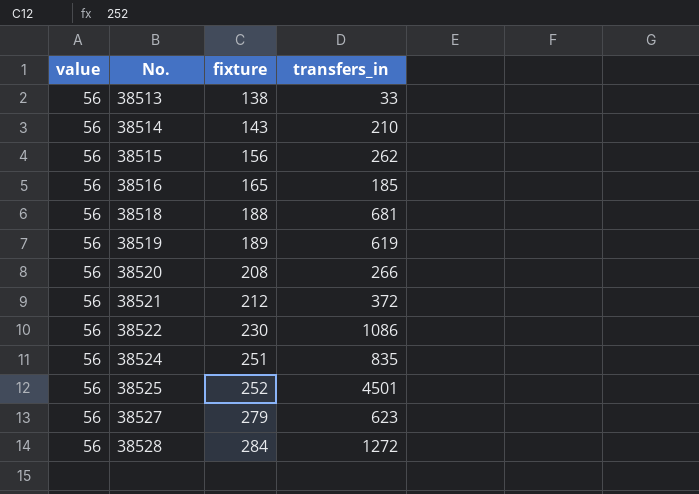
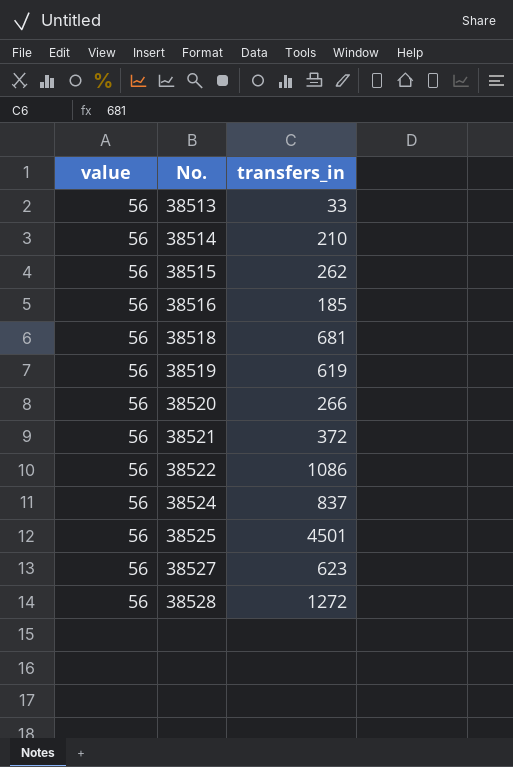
column fixture | position: 3 -> none
38524 | transfers_in: 835 -> 837

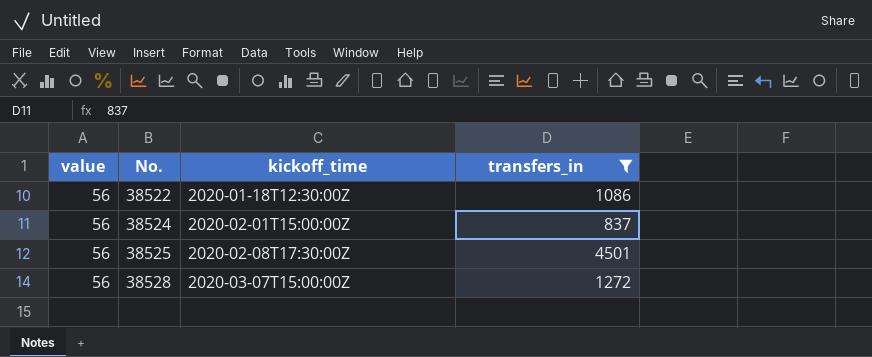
filter: none -> transfers_in >= 837
column kickoff_time | position: none -> 3

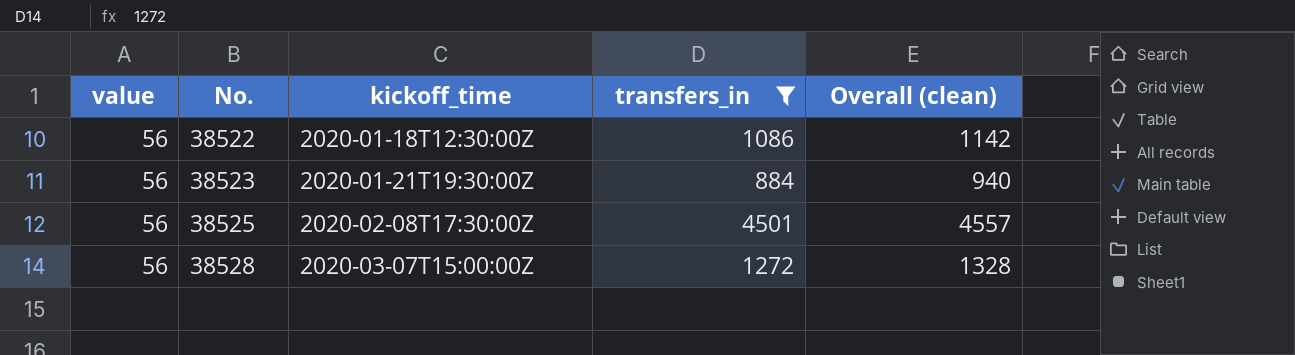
column Overall (clean) | formula: none -> [value] + [transfers_in]
row 38524: 56 | 2020-02-01T15:00:00Z | 837 -> none
row 38523: none -> 56 | 2020-01-21T19:30:00Z | 884 | 940

